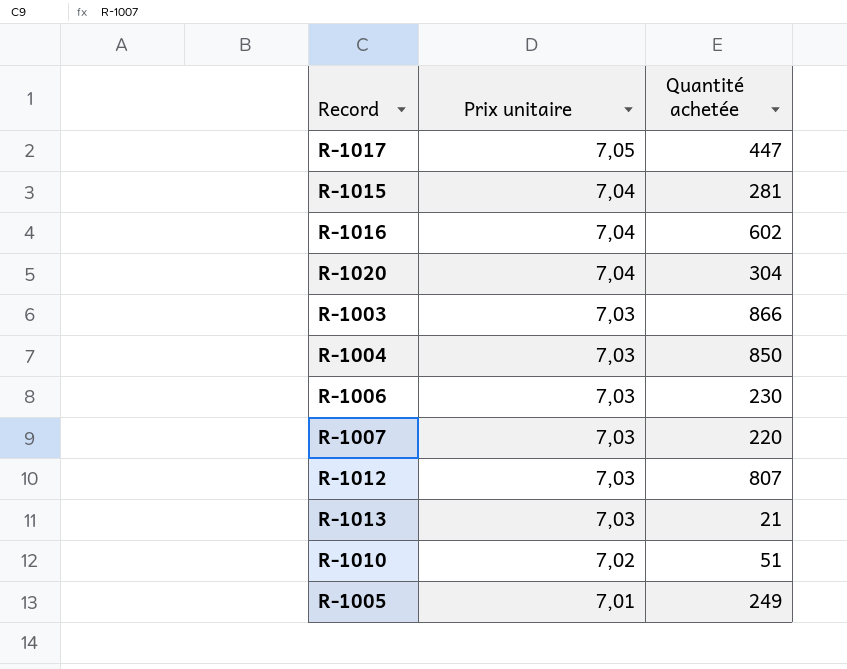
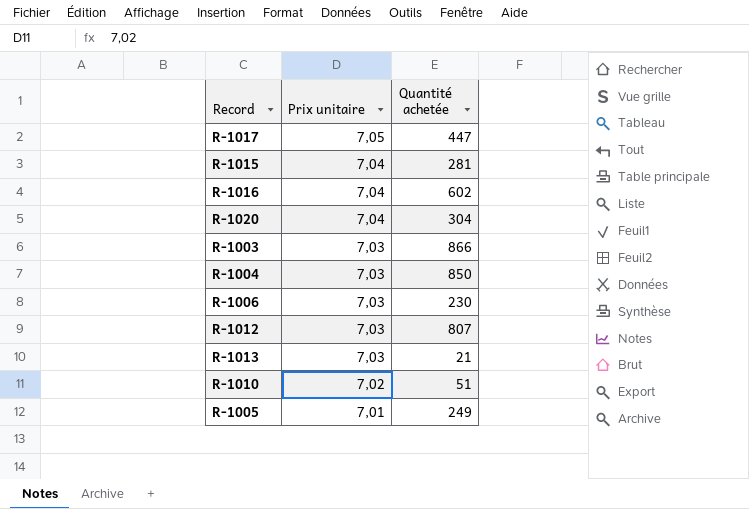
row R-1007: 7,03 | 220 -> none

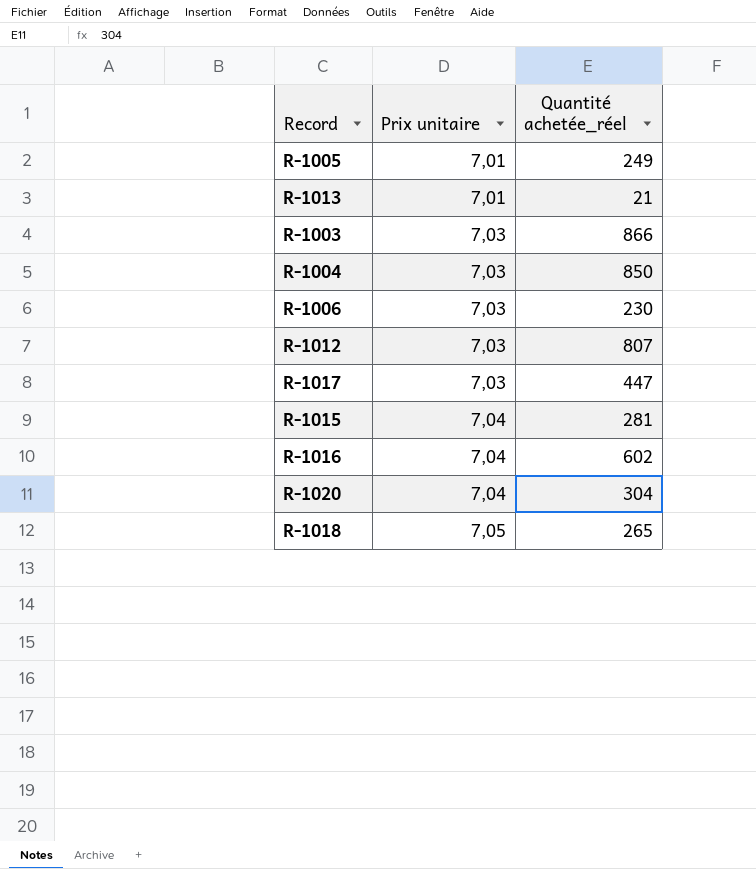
row order: Prix unitaire descending -> Prix unitaire ascending
column name: Quantité achetée -> Quantité achetée_réel
row R-1010: 7,02 | 51 -> none
R-1013 | Prix unitaire: 7,03 -> 7,01
R-1017 | Prix unitaire: 7,05 -> 7,03
row R-1018: none -> 7,05 | 265

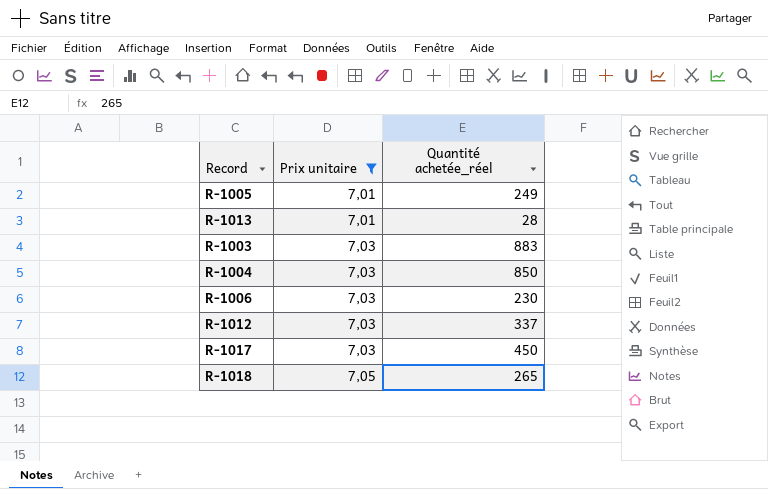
filter: none -> Prix unitaire != 7,04
R-1013 | Quantité achetée_réel: 21 -> 28
R-1003 | Quantité achetée_réel: 866 -> 883
R-1012 | Quantité achetée_réel: 807 -> 337
R-1017 | Quantité achetée_réel: 447 -> 450

